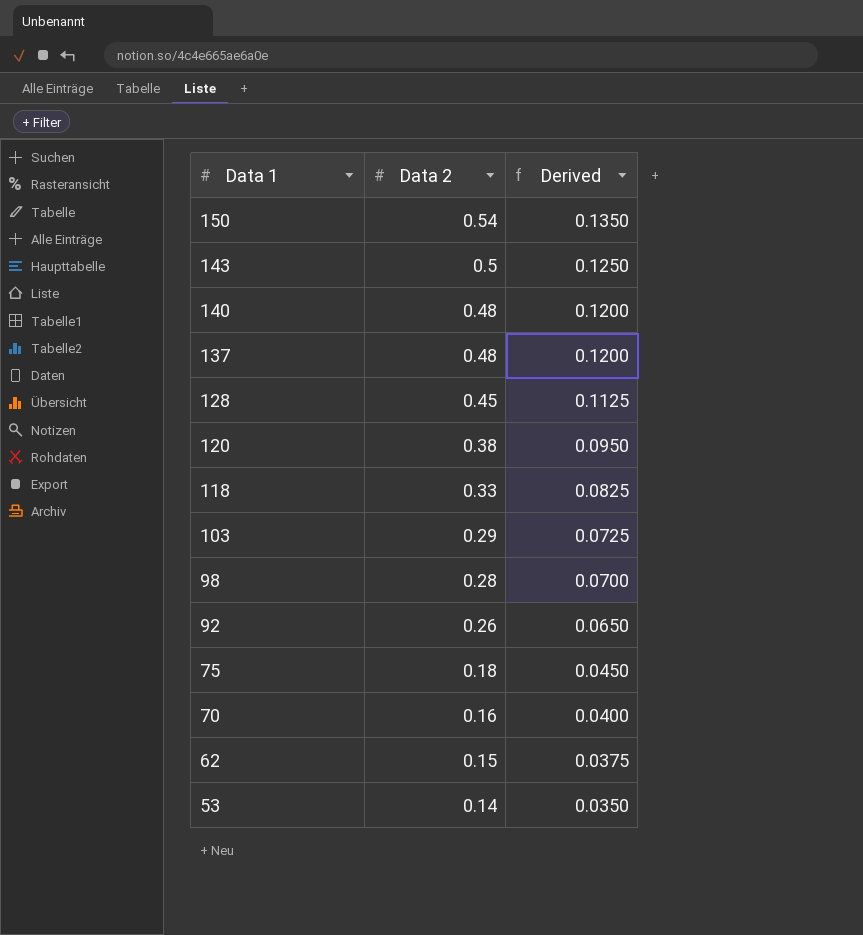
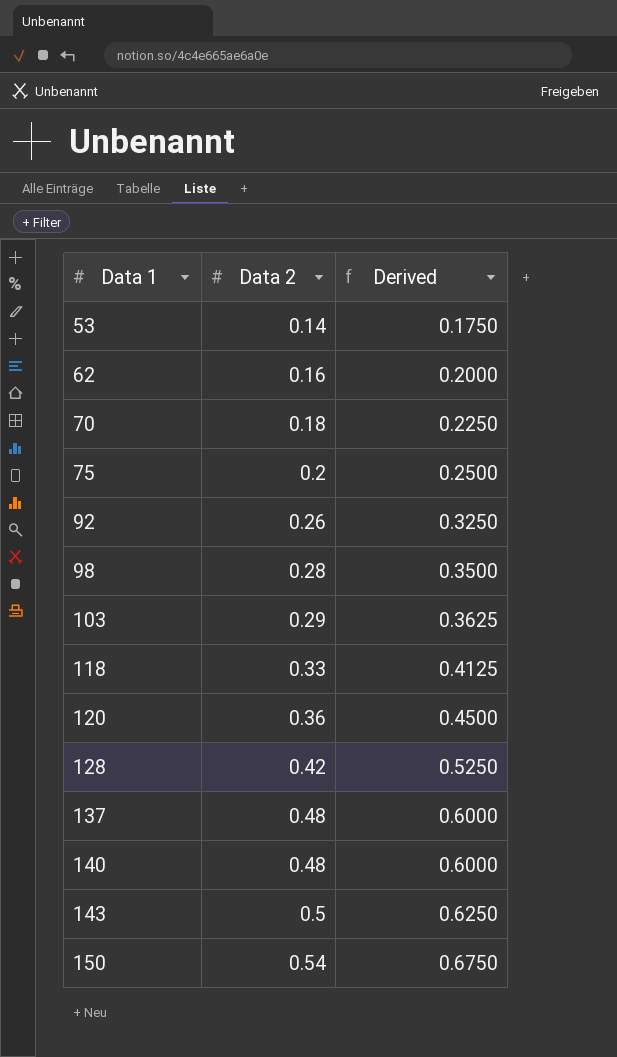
row order: Data 1 descending -> Data 1 ascending
column Derived | formula: [Data 2] * 0.25 -> [Data 2] * 1.25
62 | Data 2: 0.15 -> 0.16
70 | Data 2: 0.16 -> 0.18
75 | Data 2: 0.18 -> 0.2
120 | Data 2: 0.38 -> 0.36
128 | Data 2: 0.45 -> 0.42

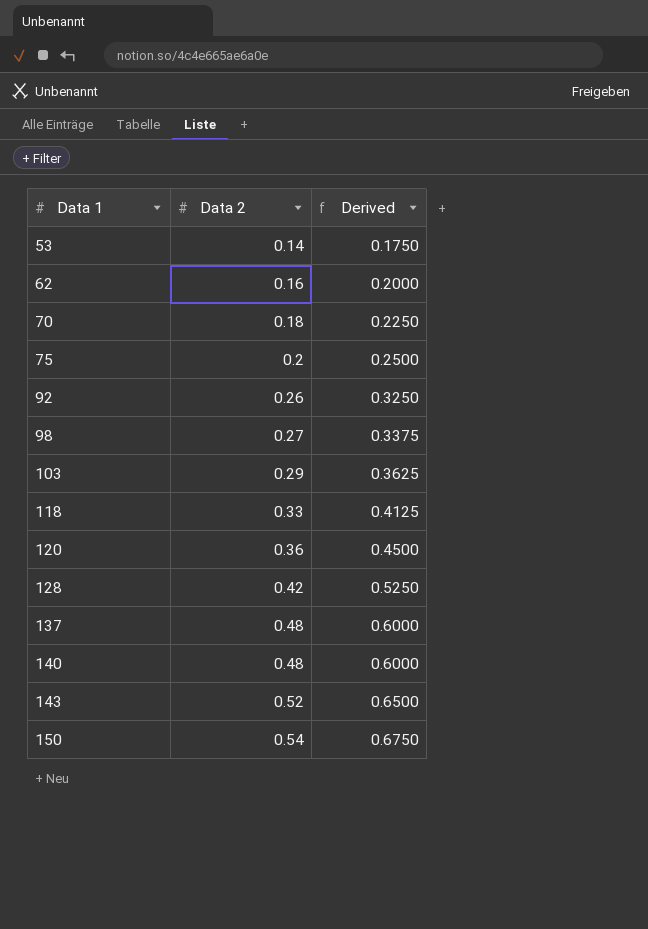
98 | Data 2: 0.28 -> 0.27
98 | Derived: 0.3500 -> 0.3375
143 | Data 2: 0.5 -> 0.52
143 | Derived: 0.6250 -> 0.6500

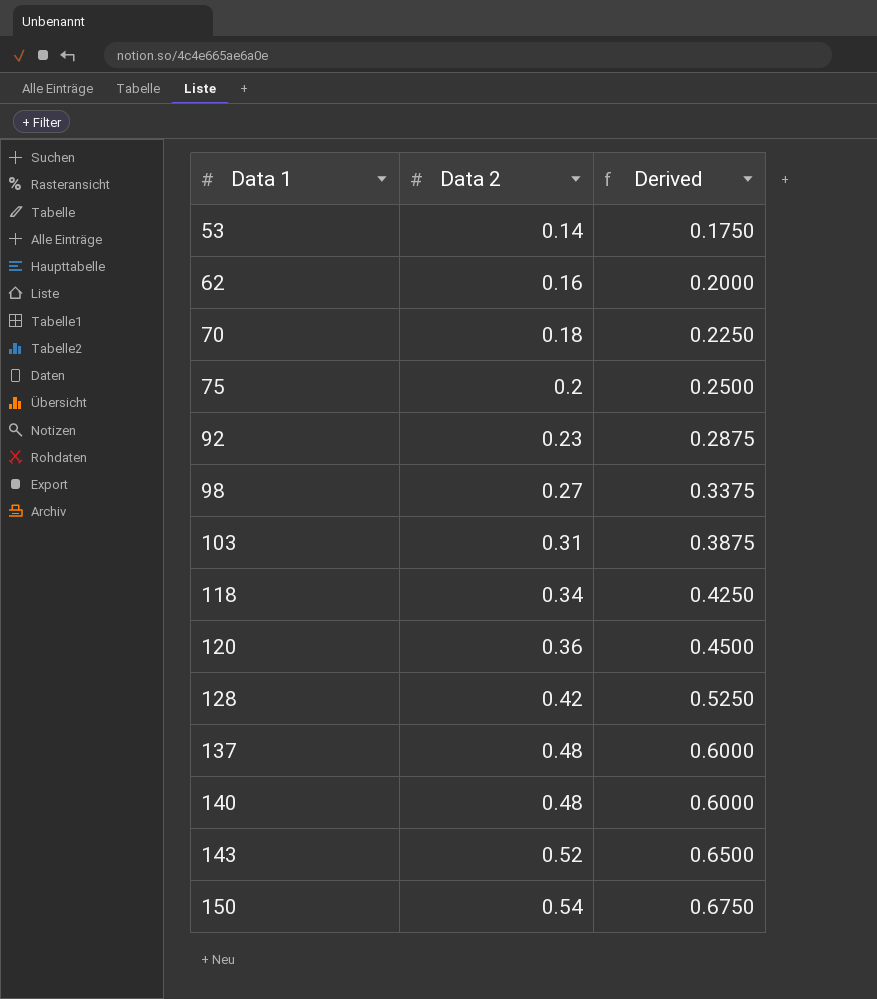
92 | Data 2: 0.26 -> 0.23
92 | Derived: 0.3250 -> 0.2875
103 | Data 2: 0.29 -> 0.31
103 | Derived: 0.3625 -> 0.3875
118 | Data 2: 0.33 -> 0.34
118 | Derived: 0.4125 -> 0.4250

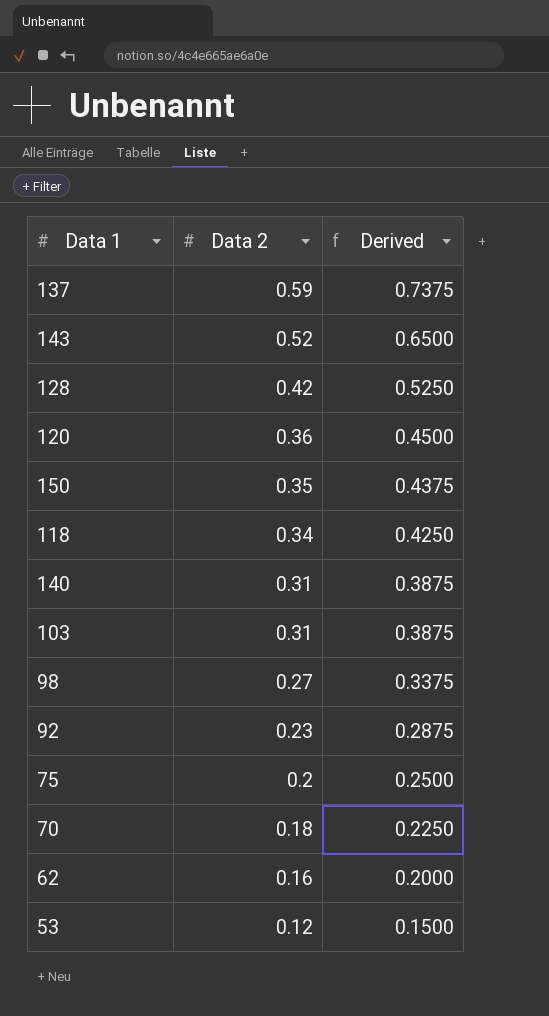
row order: Data 1 ascending -> Data 2 descending
137 | Data 2: 0.48 -> 0.59
137 | Derived: 0.6000 -> 0.7375
150 | Data 2: 0.54 -> 0.35
150 | Derived: 0.6750 -> 0.4375
140 | Data 2: 0.48 -> 0.31
140 | Derived: 0.6000 -> 0.3875
53 | Data 2: 0.14 -> 0.12
53 | Derived: 0.1750 -> 0.1500

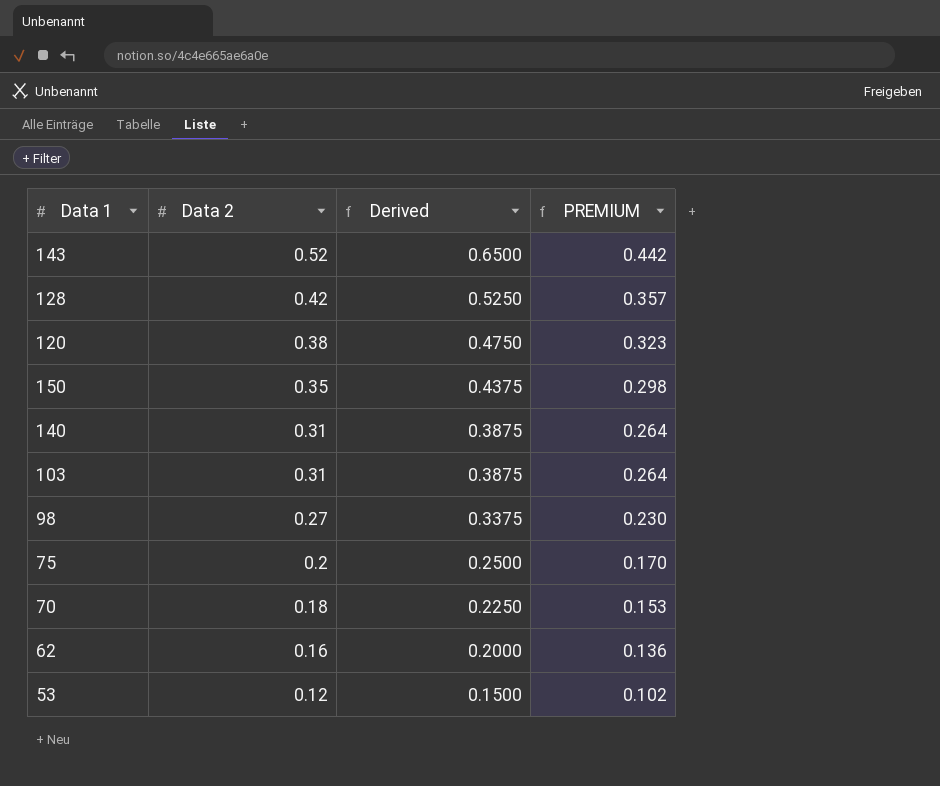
column PREMIUM | formula: none -> [Data 2] * 0.85
row 137: 0.59 | 0.7375 -> none
row 118: 0.34 | 0.4250 -> none
row 92: 0.23 | 0.2875 -> none
120 | Data 2: 0.36 -> 0.38
120 | Derived: 0.4500 -> 0.4750

